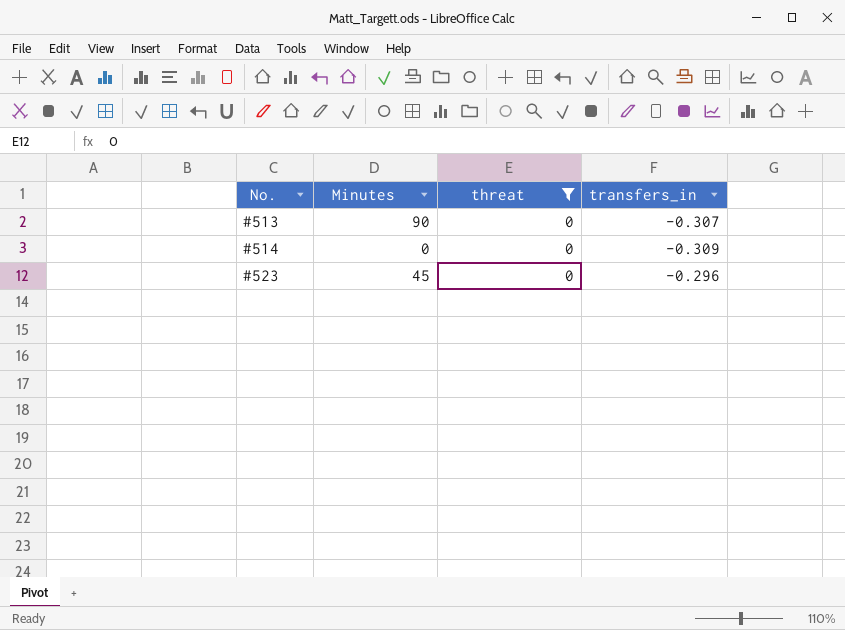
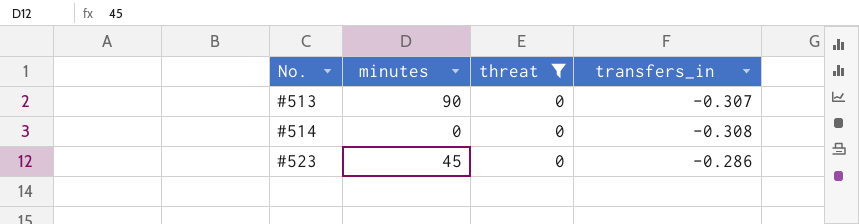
column name: Minutes -> minutes
#514 | transfers_in: -0.309 -> -0.308
#523 | transfers_in: -0.296 -> -0.286

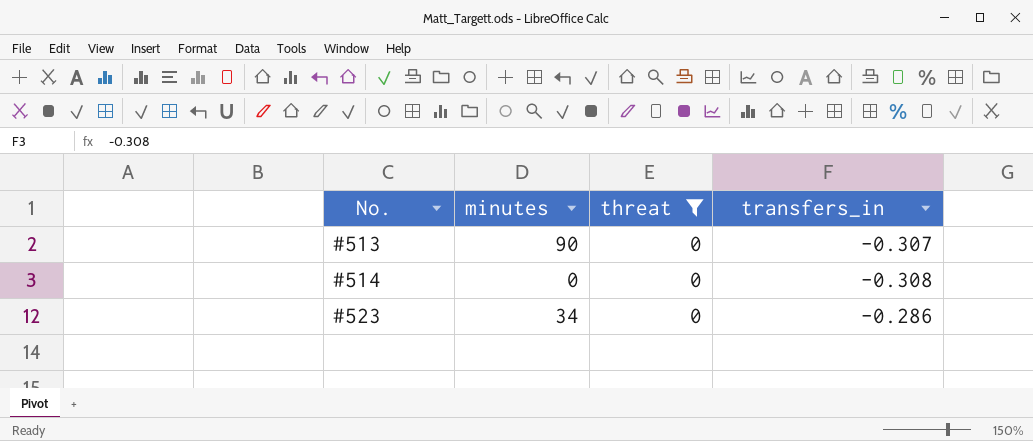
#523 | minutes: 45 -> 34

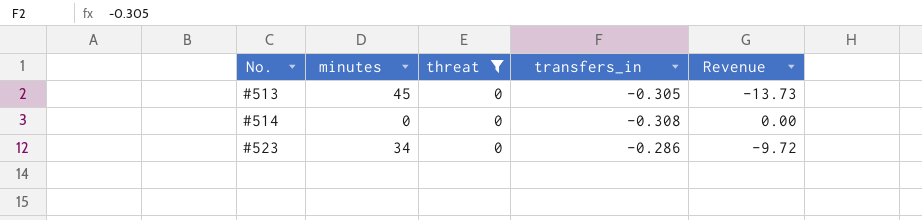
column Revenue | formula: none -> [minutes] * [transfers_in]
#513 | minutes: 90 -> 45
#513 | transfers_in: -0.307 -> -0.305

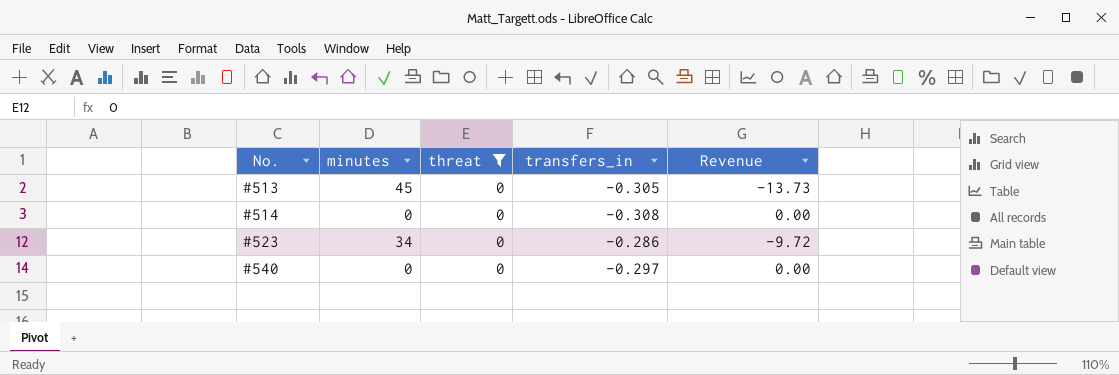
row #540: none -> 0 | 0 | -0.297 | 0.00

